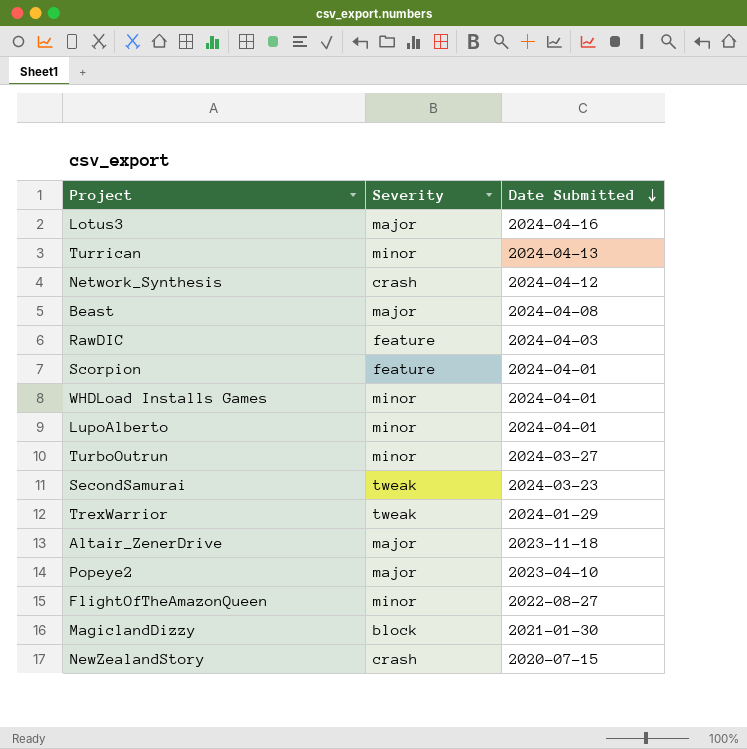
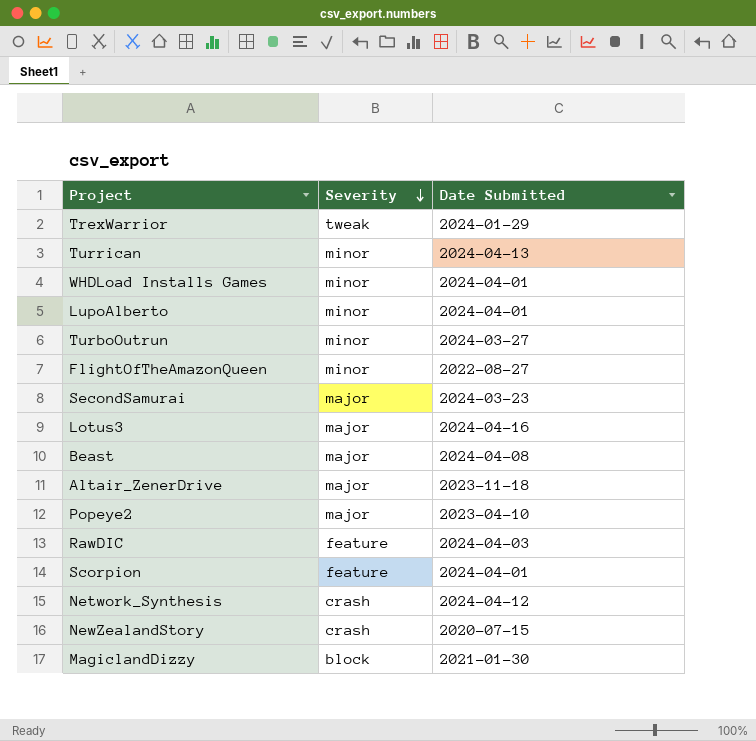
row order: Date Submitted descending -> Severity descending
SecondSamurai | Severity: tweak -> major

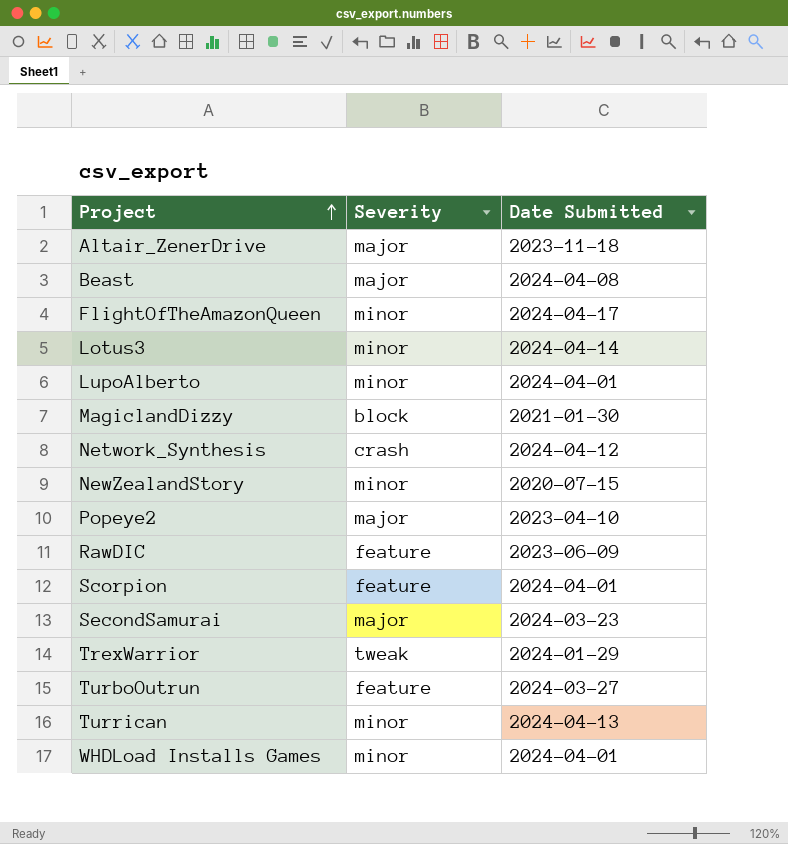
row order: Severity descending -> Project ascending
FlightOfTheAmazonQueen | Date Submitted: 2022-08-27 -> 2024-04-17
Lotus3 | Severity: major -> minor
Lotus3 | Date Submitted: 2024-04-16 -> 2024-04-14
NewZealandStory | Severity: crash -> minor
RawDIC | Date Submitted: 2024-04-03 -> 2023-06-09
TurboOutrun | Severity: minor -> feature

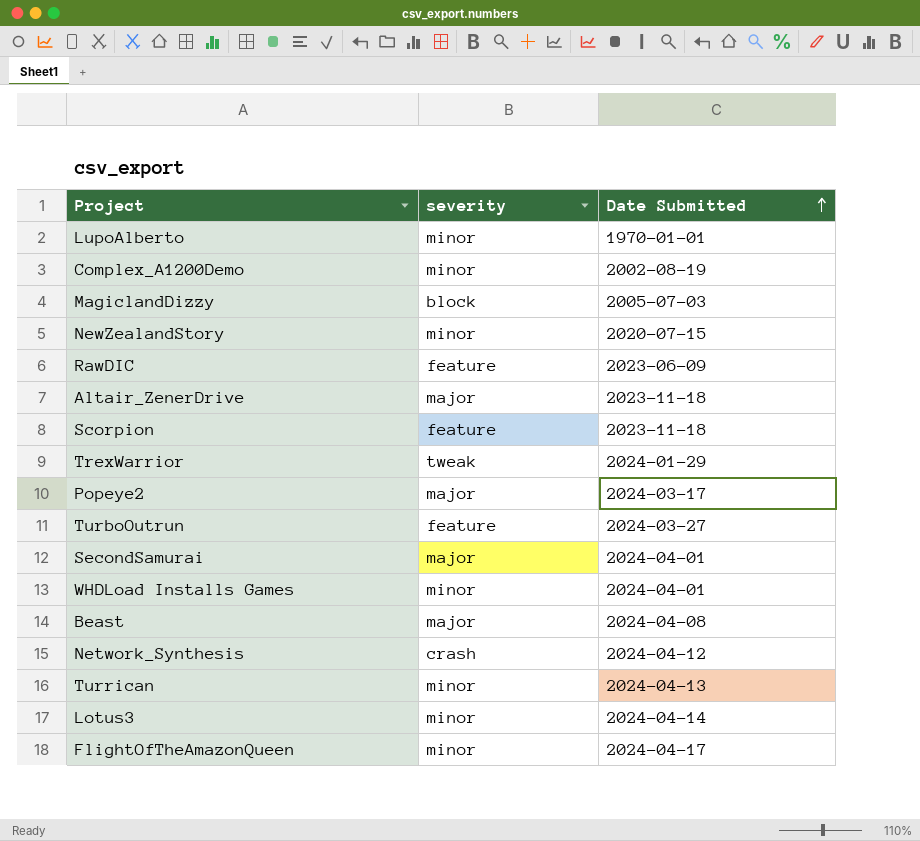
row order: Project ascending -> Date Submitted ascending
column name: Severity -> severity
LupoAlberto | Date Submitted: 2024-04-01 -> 1970-01-01
row Complex_A1200Demo: none -> minor | 2002-08-19
MagiclandDizzy | Date Submitted: 2021-01-30 -> 2005-07-03
Scorpion | Date Submitted: 2024-04-01 -> 2023-11-18
Popeye2 | Date Submitted: 2023-04-10 -> 2024-03-17
SecondSamurai | Date Submitted: 2024-03-23 -> 2024-04-01

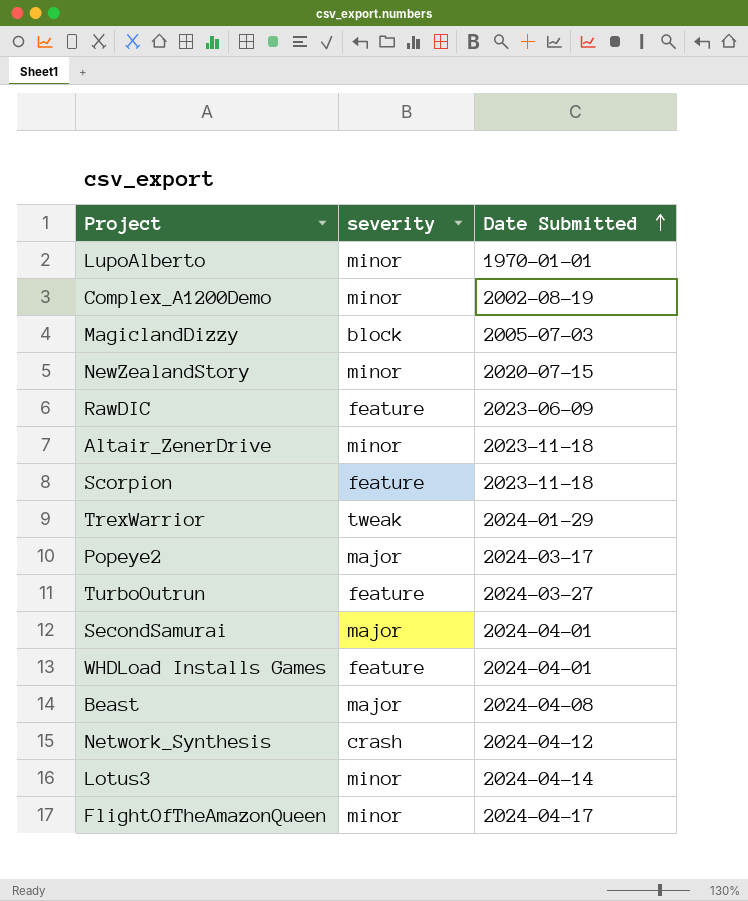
row Turrican: minor | 2024-04-13 -> none
Altair_ZenerDrive | severity: major -> minor
WHDLoad Installs Games | severity: minor -> feature

